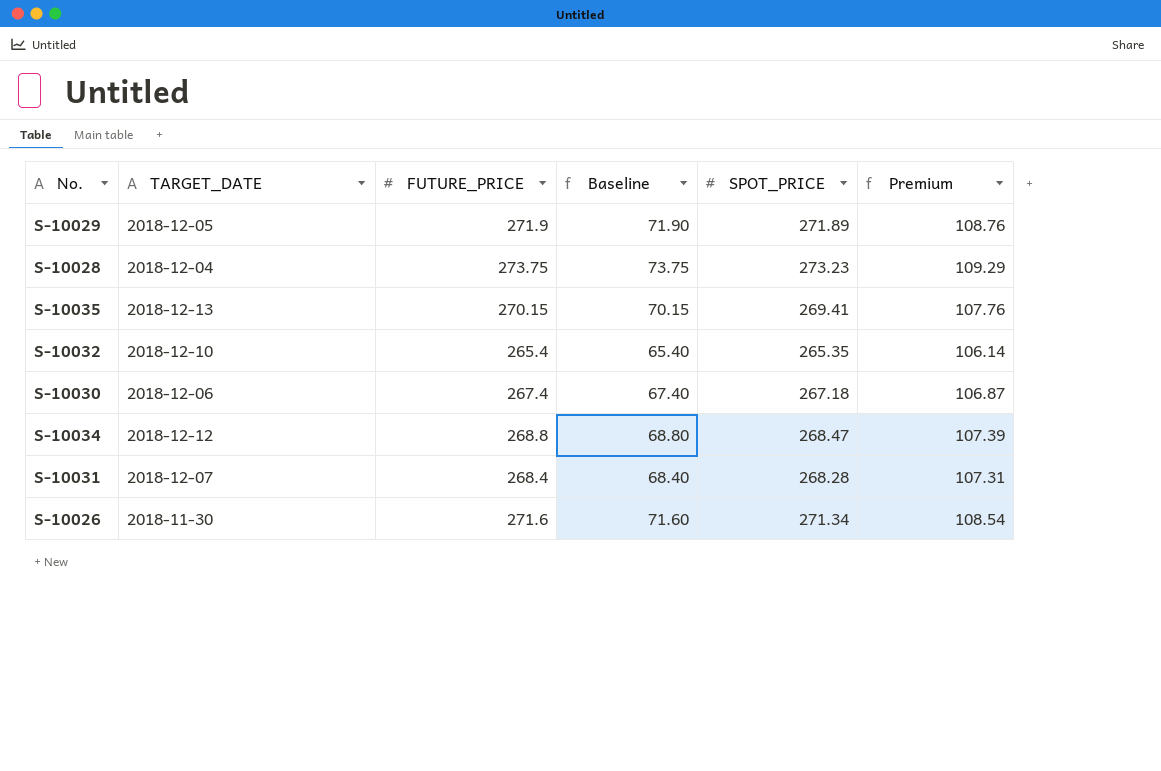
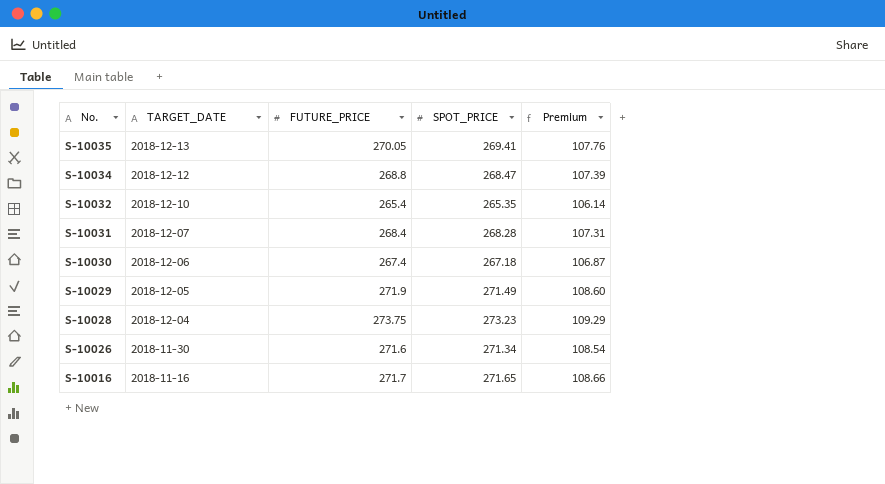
row order: none -> No. descending
column Baseline | formula: [FUTURE_PRICE] - 200 -> none
S-10035 | FUTURE_PRICE: 270.15 -> 270.05
S-10029 | SPOT_PRICE: 271.89 -> 271.49
S-10029 | Premium: 108.76 -> 108.60
row S-10016: none -> 2018-11-16 | 271.7 | 271.65 | 108.66

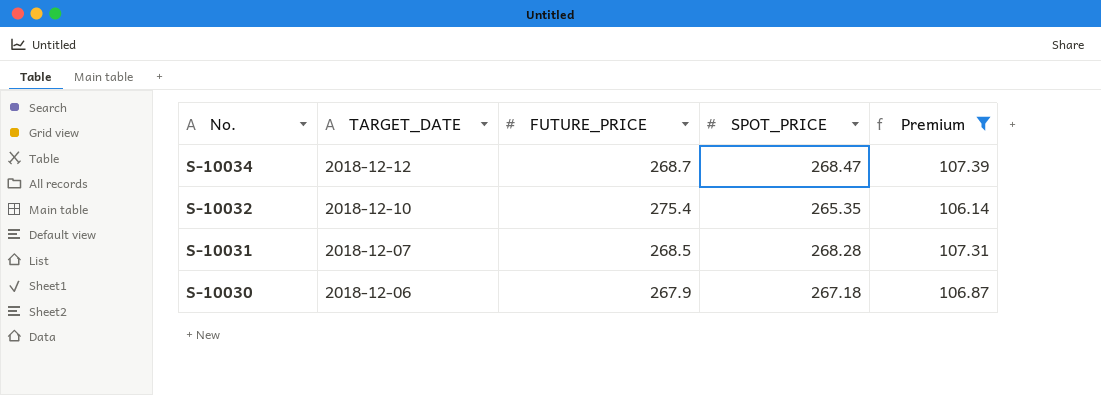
filter: none -> Premium <= 107.39
S-10034 | FUTURE_PRICE: 268.8 -> 268.7
S-10032 | FUTURE_PRICE: 265.4 -> 275.4
S-10031 | FUTURE_PRICE: 268.4 -> 268.5
S-10030 | FUTURE_PRICE: 267.4 -> 267.9

